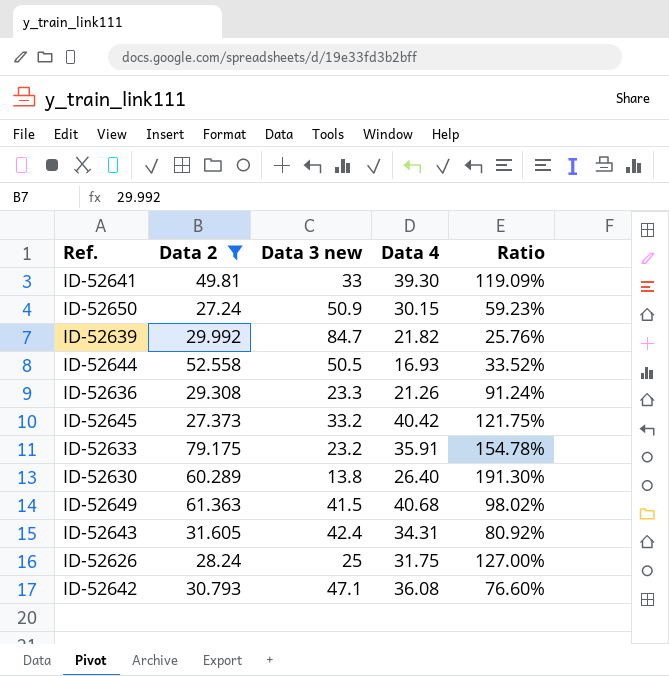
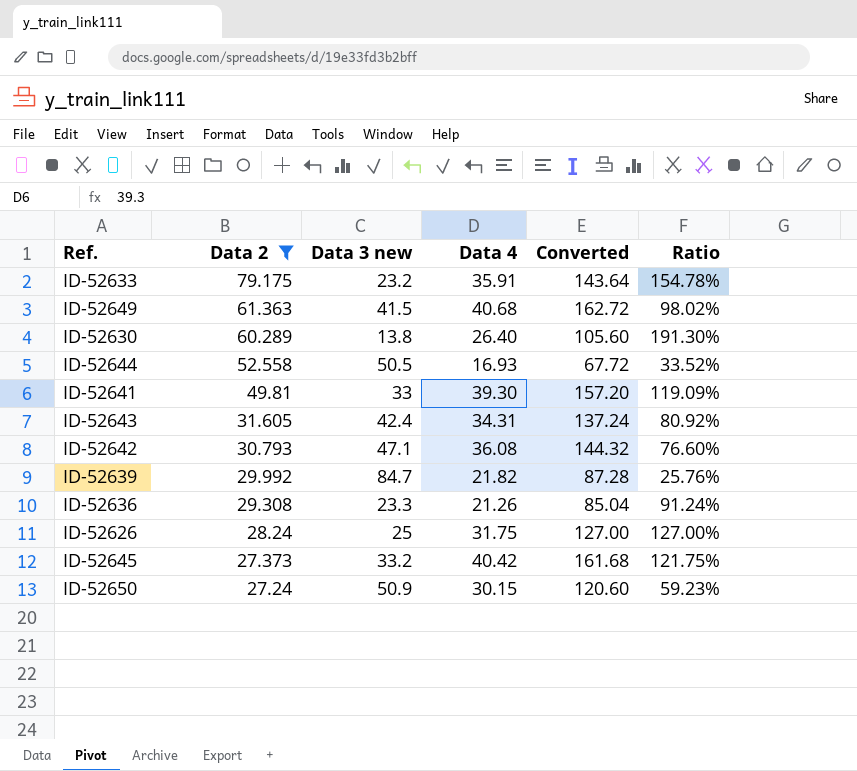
row order: none -> Data 2 descending
column Converted | formula: none -> [Data 4] * 4

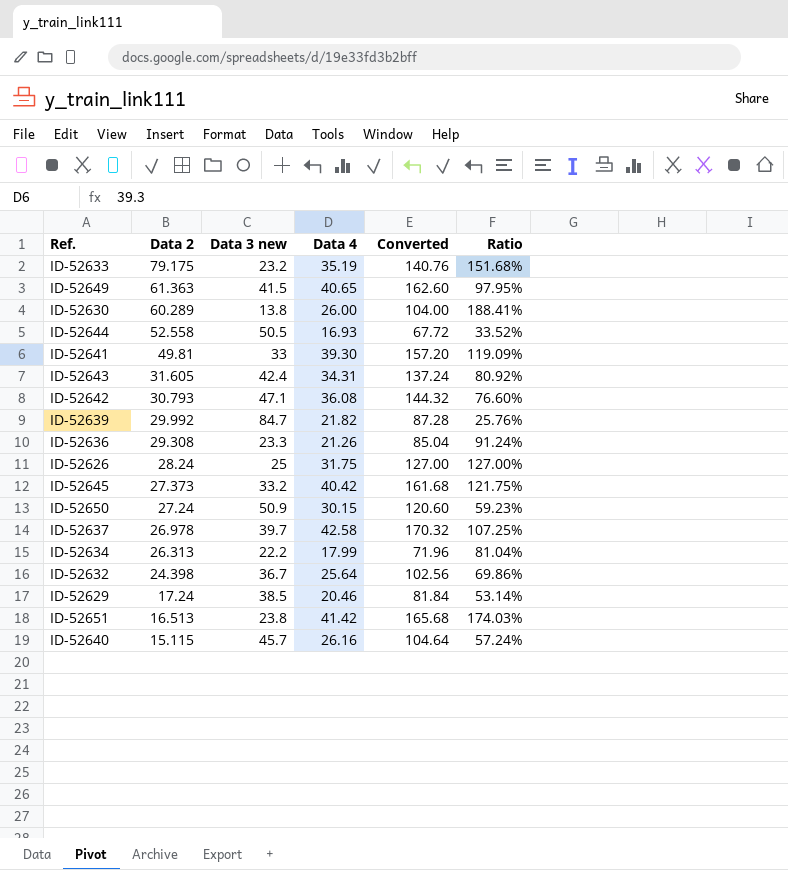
filter: Data 2 >= 27.24 -> none
ID-52633 | Data 4: 35.91 -> 35.19
ID-52633 | Converted: 143.64 -> 140.76
ID-52633 | Ratio: 154.78% -> 151.68%
ID-52649 | Data 4: 40.68 -> 40.65
ID-52649 | Converted: 162.72 -> 162.60
ID-52649 | Ratio: 98.02% -> 97.95%
ID-52630 | Data 4: 26.40 -> 26.00
ID-52630 | Converted: 105.60 -> 104.00
ID-52630 | Ratio: 191.30% -> 188.41%

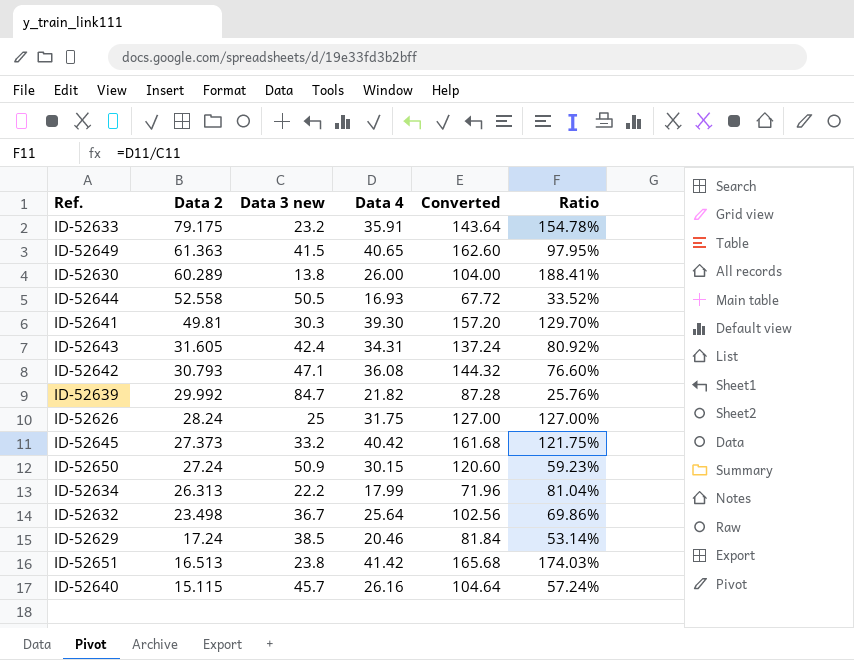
row ID-52636: 29.308 | 23.3 | 21.26 | 85.04 | 91.24% -> none
row ID-52637: 26.978 | 39.7 | 42.58 | 170.32 | 107.25% -> none
ID-52633 | Data 4: 35.19 -> 35.91
ID-52633 | Converted: 140.76 -> 143.64
ID-52633 | Ratio: 151.68% -> 154.78%
ID-52641 | Data 3 new: 33 -> 30.3
ID-52641 | Ratio: 119.09% -> 129.70%
ID-52632 | Data 2: 24.398 -> 23.498

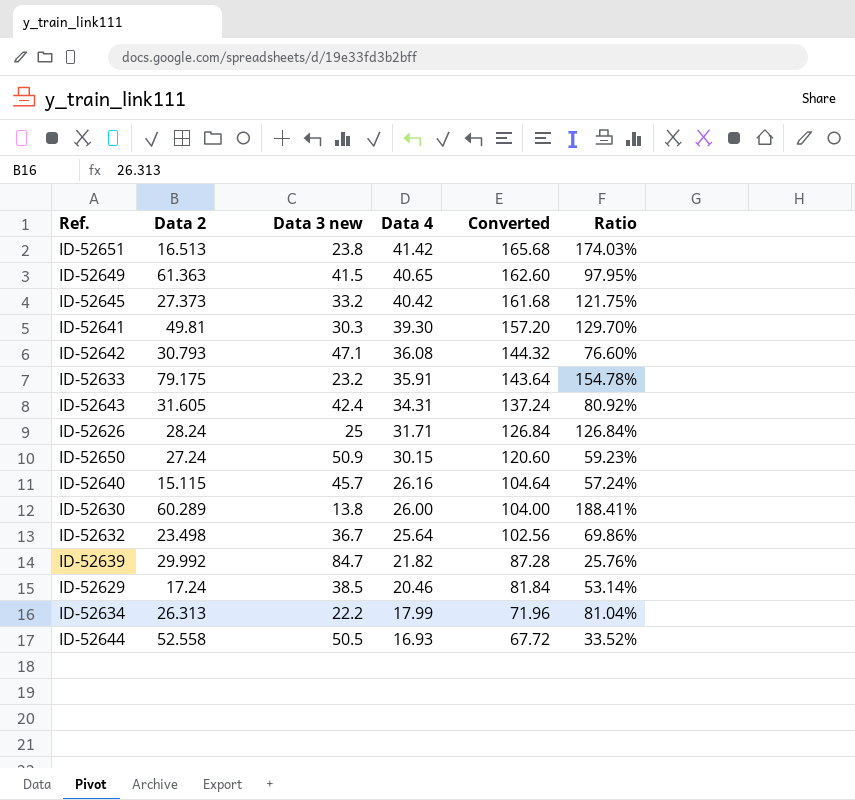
row order: Data 2 descending -> Data 4 descending
ID-52626 | Data 4: 31.75 -> 31.71
ID-52626 | Converted: 127.00 -> 126.84
ID-52626 | Ratio: 127.00% -> 126.84%

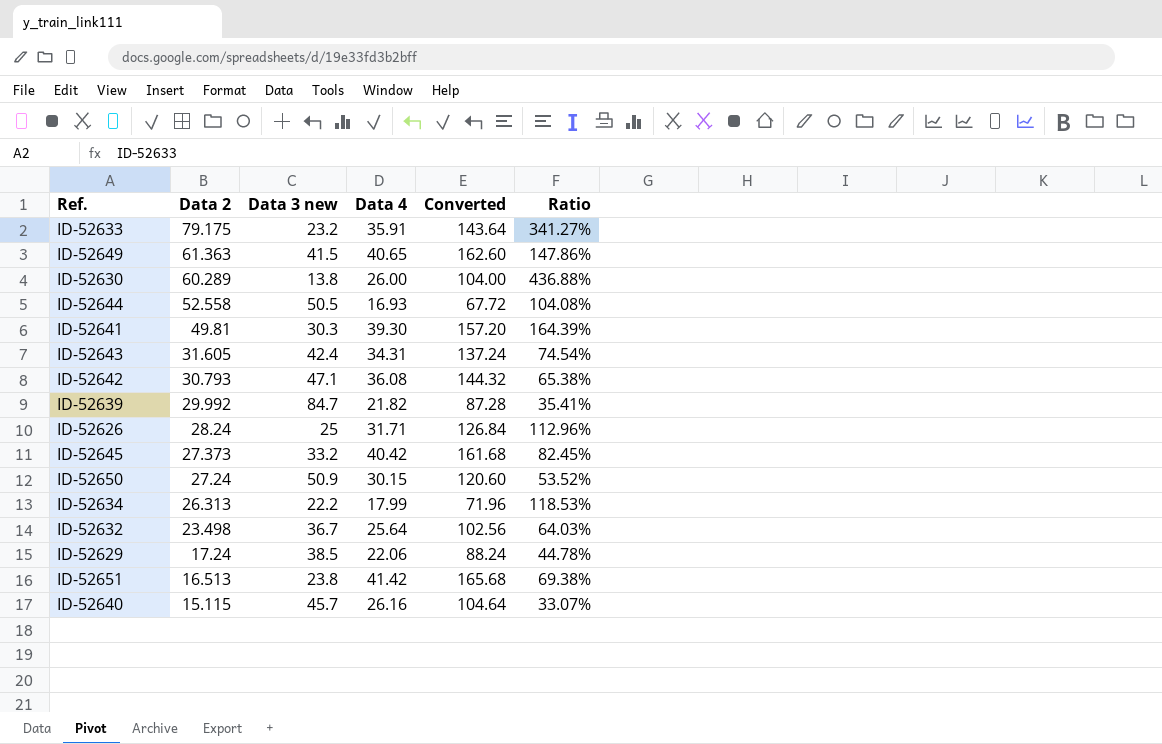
row order: Data 4 descending -> Data 2 descending
column Ratio | formula: [Data 4] / [Data 3 new] -> [Data 2] / [Data 3 new]
ID-52629 | Data 4: 20.46 -> 22.06
ID-52629 | Converted: 81.84 -> 88.24

